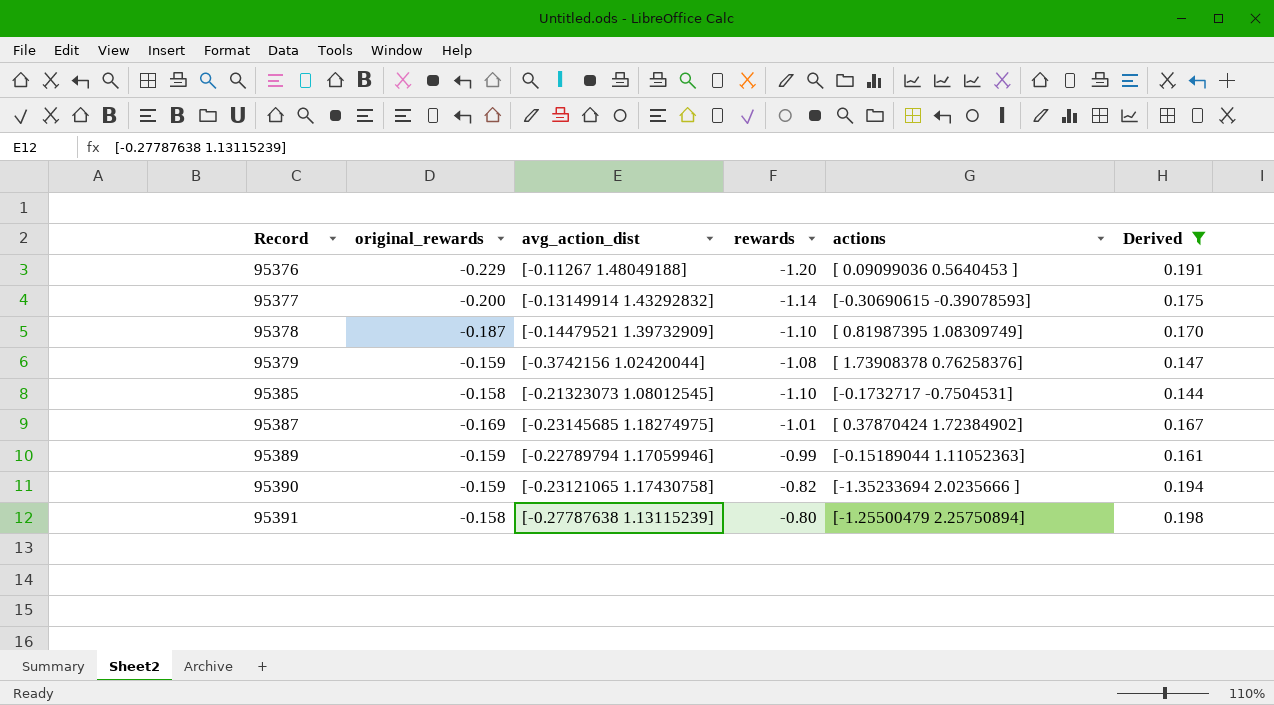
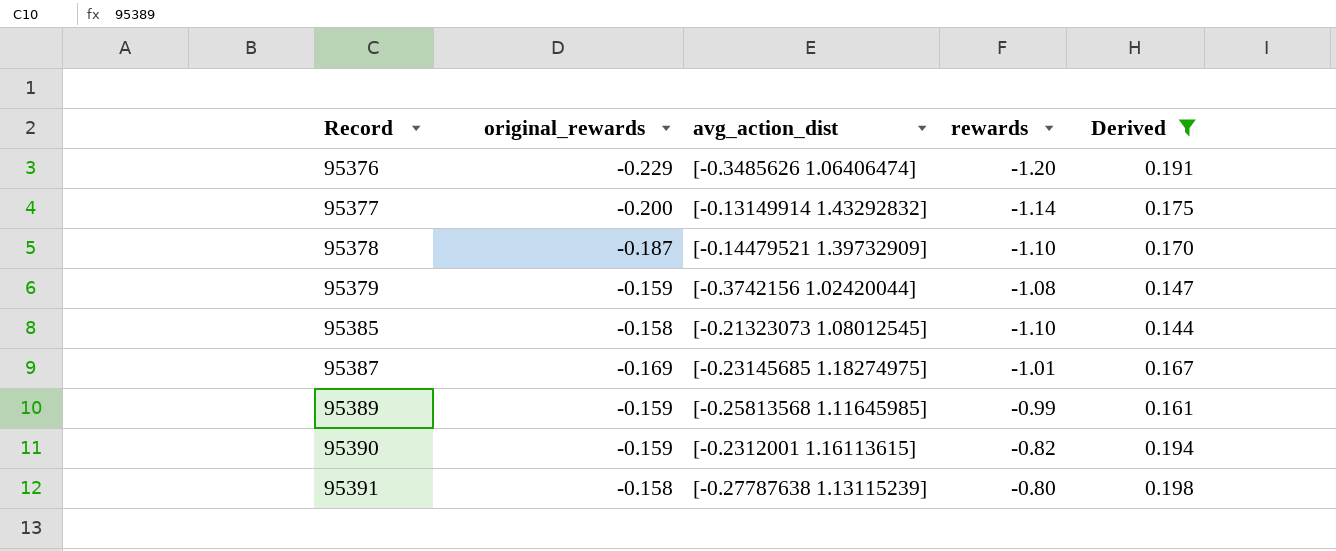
column actions | position: 5 -> none
95376 | avg_action_dist: [-0.11267 1.48049188] -> [-0.3485626 1.06406474]
95389 | avg_action_dist: [-0.22789794 1.17059946] -> [-0.25813568 1.11645985]
95390 | avg_action_dist: [-0.23121065 1.17430758] -> [-0.2312001 1.16113615]

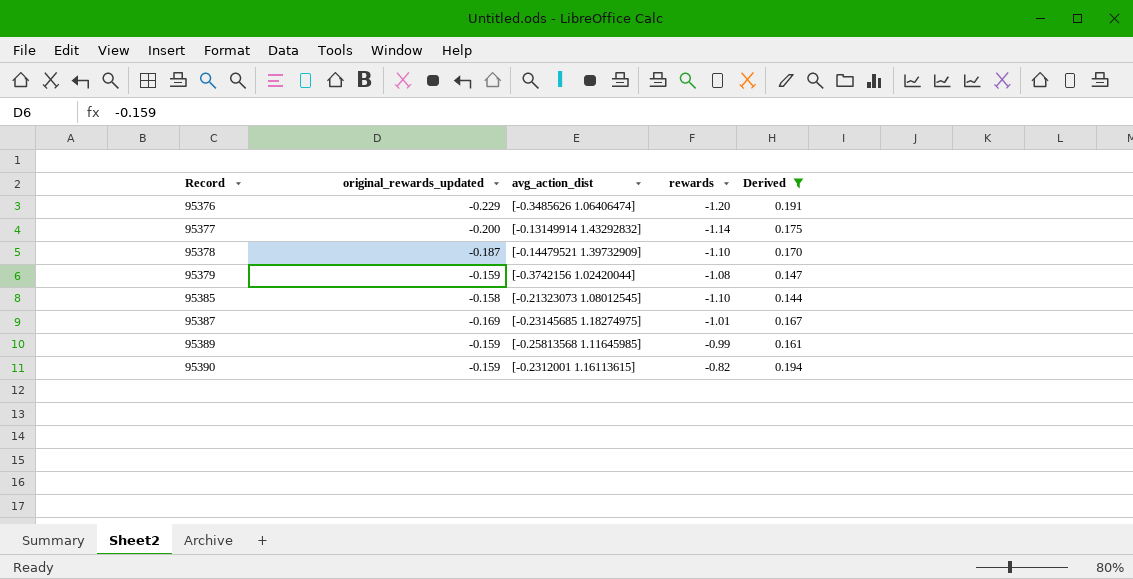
column name: original_rewards -> original_rewards_updated
row 95391: -0.158 | [-0.27787638 1.13115239] | -0.80 | 0.198 -> none

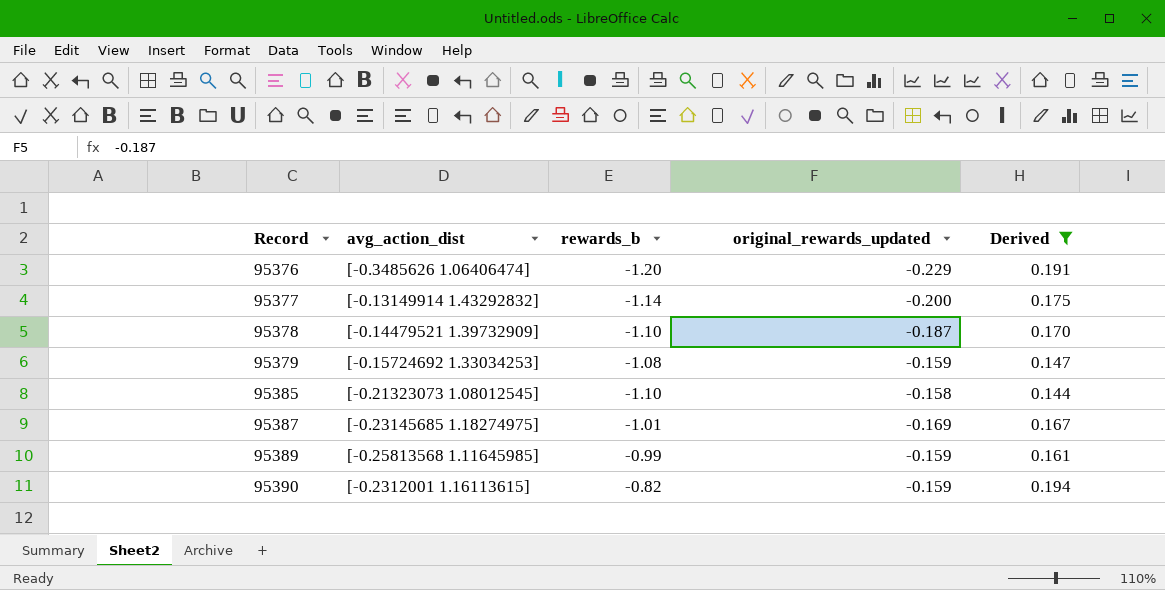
column name: rewards -> rewards_b
column original_rewards_updated | position: 2 -> 4
95379 | avg_action_dist: [-0.3742156 1.02420044] -> [-0.15724692 1.33034253]

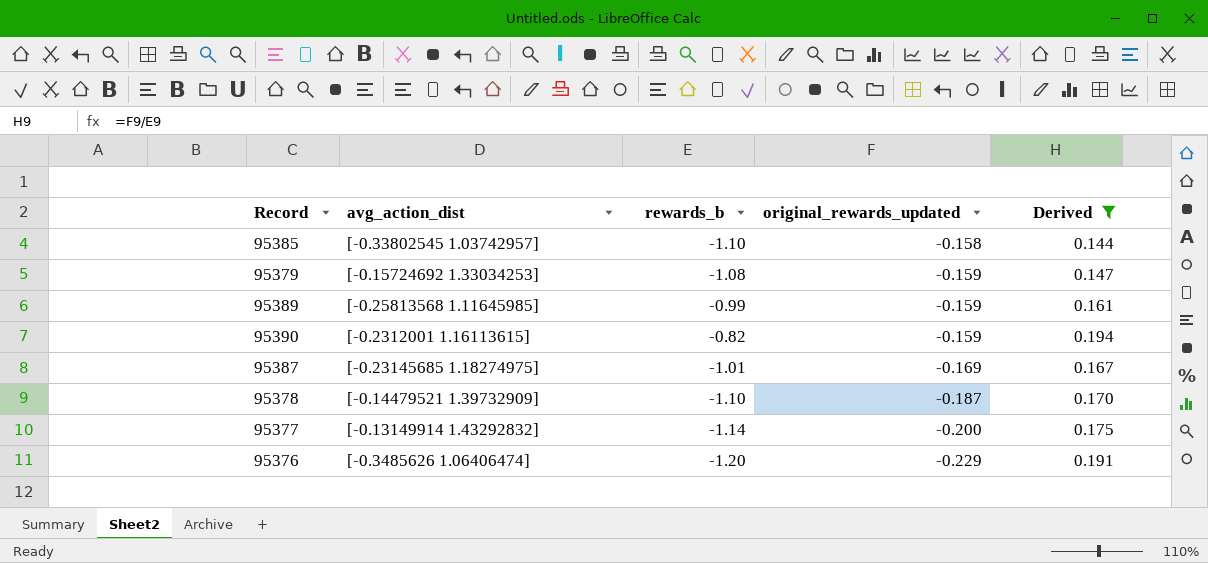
row order: Record ascending -> original_rewards_updated descending
95385 | avg_action_dist: [-0.21323073 1.08012545] -> [-0.33802545 1.03742957]

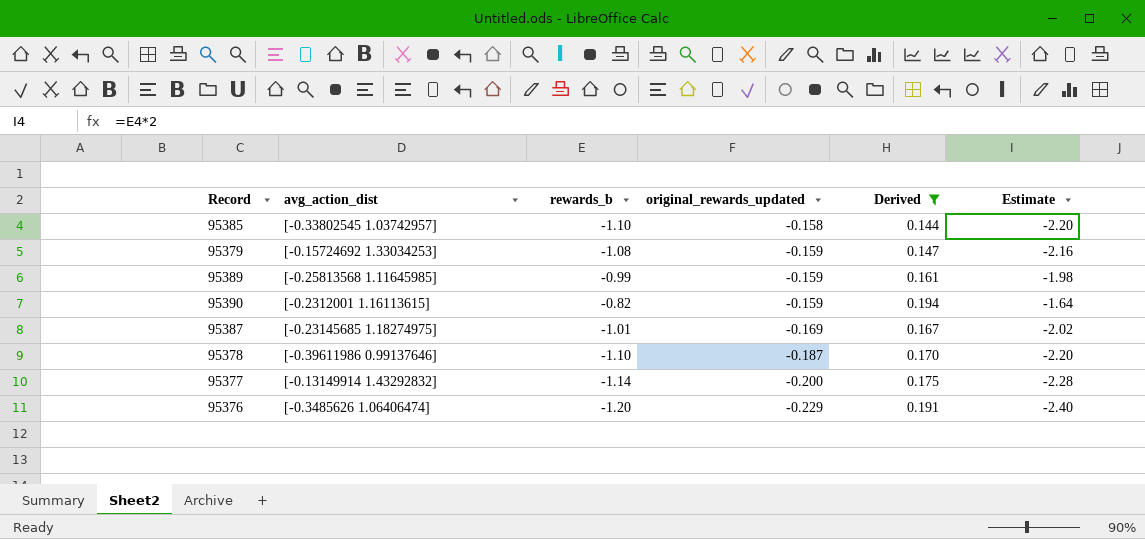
column Estimate | formula: none -> [rewards_b] * 2
95378 | avg_action_dist: [-0.14479521 1.39732909] -> [-0.39611986 0.99137646]

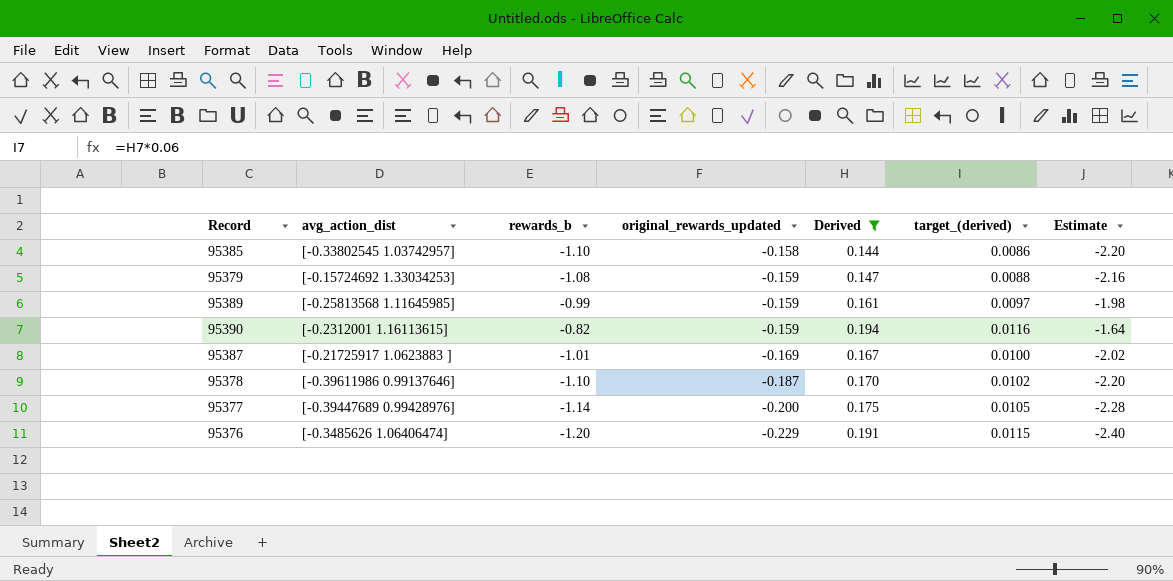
column target_(derived) | formula: none -> [Derived] * 0.06
95387 | avg_action_dist: [-0.23145685 1.18274975] -> [-0.21725917 1.0623883 ]
95377 | avg_action_dist: [-0.13149914 1.43292832] -> [-0.39447689 0.99428976]

